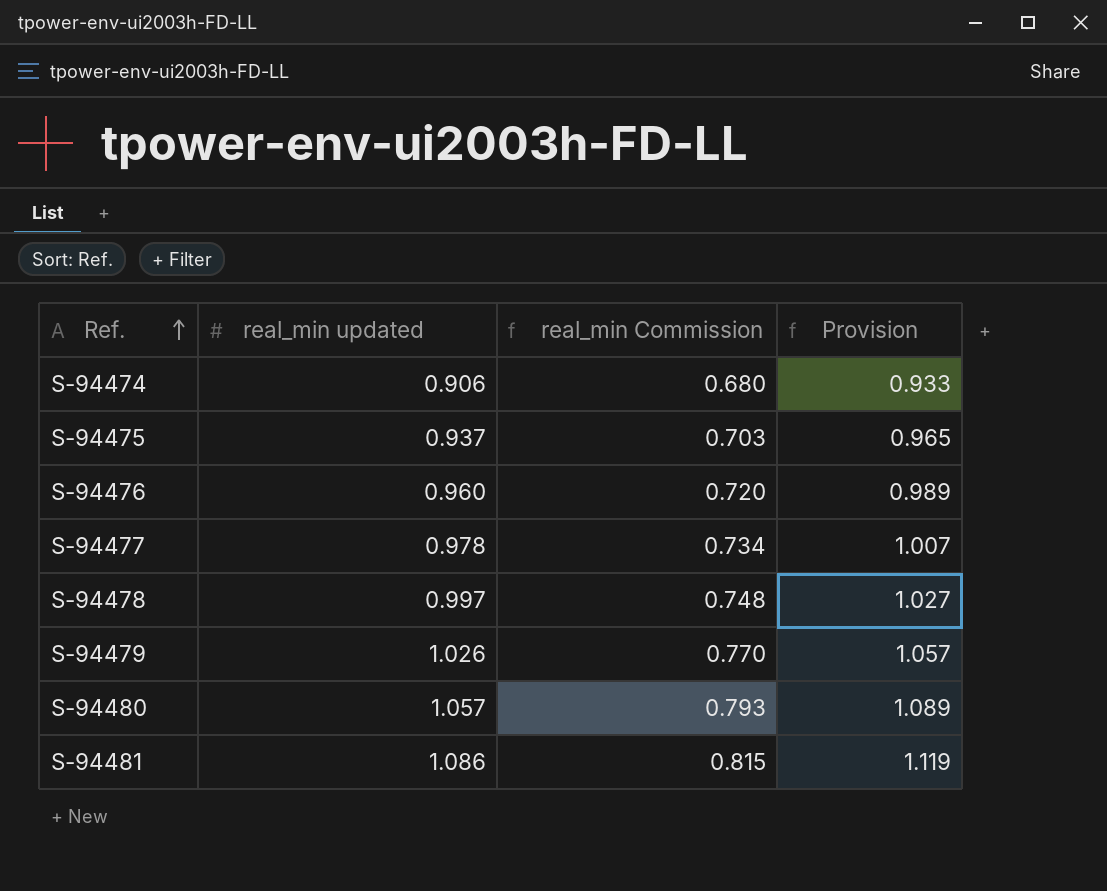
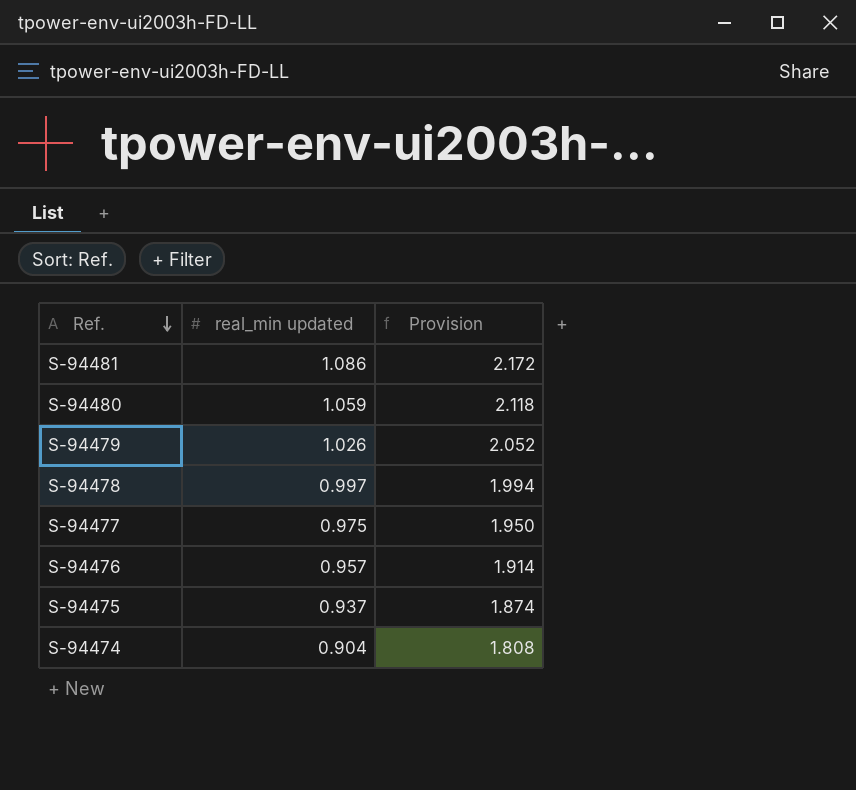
row order: Ref. ascending -> Ref. descending
column real_min Commission | formula: [real_min updated] * 0.75 -> none
column Provision | formula: [real_min updated] * 1.03 -> [real_min updated] * 2
S-94480 | real_min updated: 1.057 -> 1.059
S-94477 | real_min updated: 0.978 -> 0.975
S-94476 | real_min updated: 0.960 -> 0.957
S-94474 | real_min updated: 0.906 -> 0.904

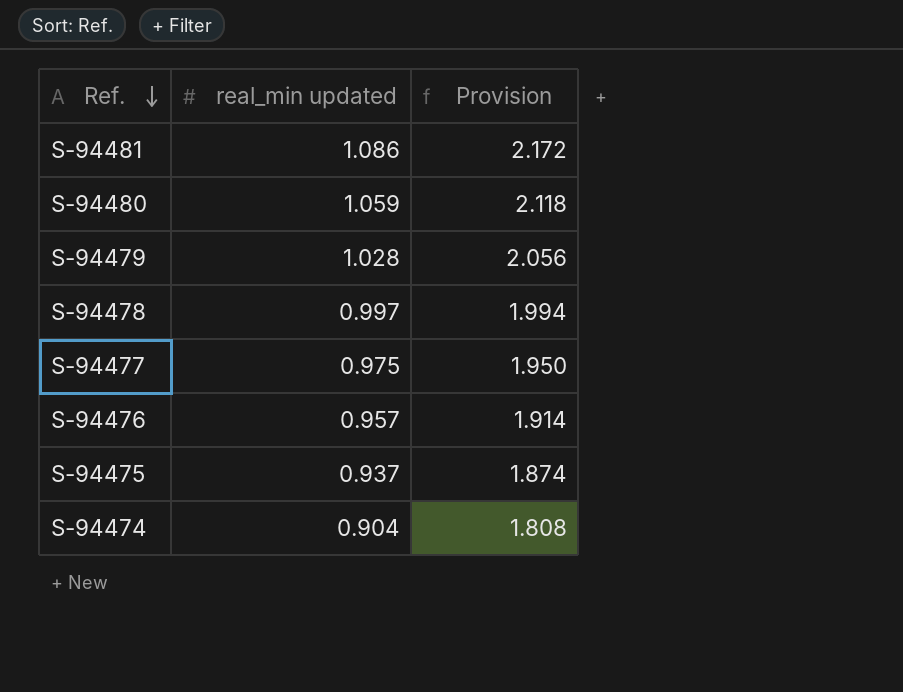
S-94479 | real_min updated: 1.026 -> 1.028
S-94479 | Provision: 2.052 -> 2.056

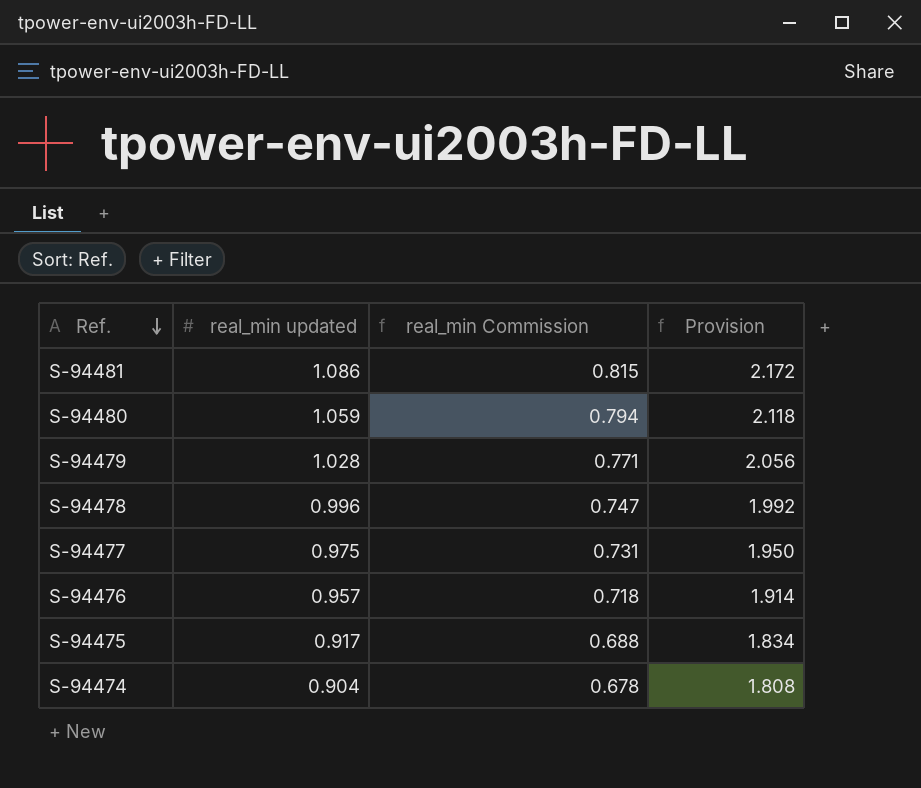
column real_min Commission | formula: none -> [real_min updated] * 0.75
S-94478 | real_min updated: 0.997 -> 0.996
S-94478 | Provision: 1.994 -> 1.992
S-94475 | real_min updated: 0.937 -> 0.917
S-94475 | Provision: 1.874 -> 1.834

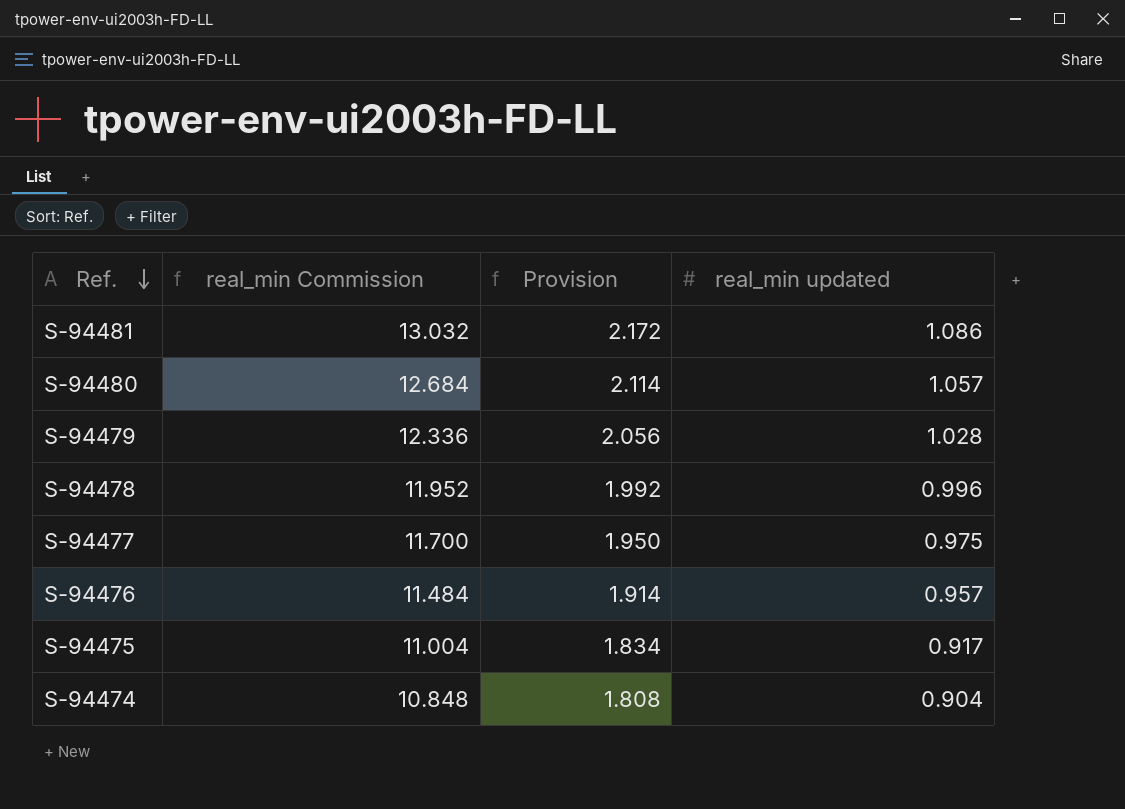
column real_min Commission | formula: [real_min updated] * 0.75 -> [real_min updated] * 12
column real_min updated | position: 2 -> 4
S-94480 | Provision: 2.118 -> 2.114
S-94480 | real_min updated: 1.059 -> 1.057

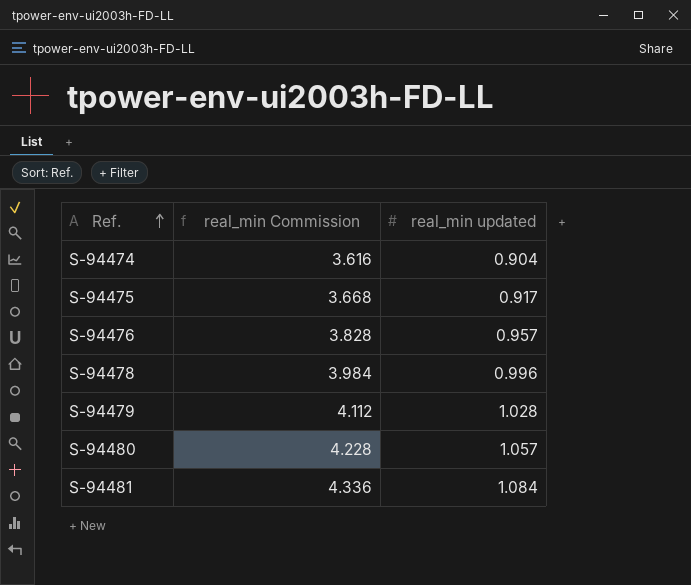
row order: Ref. descending -> Ref. ascending
column Provision | formula: [real_min updated] * 2 -> none
column real_min Commission | formula: [real_min updated] * 12 -> [real_min updated] * 4
row S-94477: 11.700 | 1.950 | 0.975 -> none
S-94481 | real_min updated: 1.086 -> 1.084

